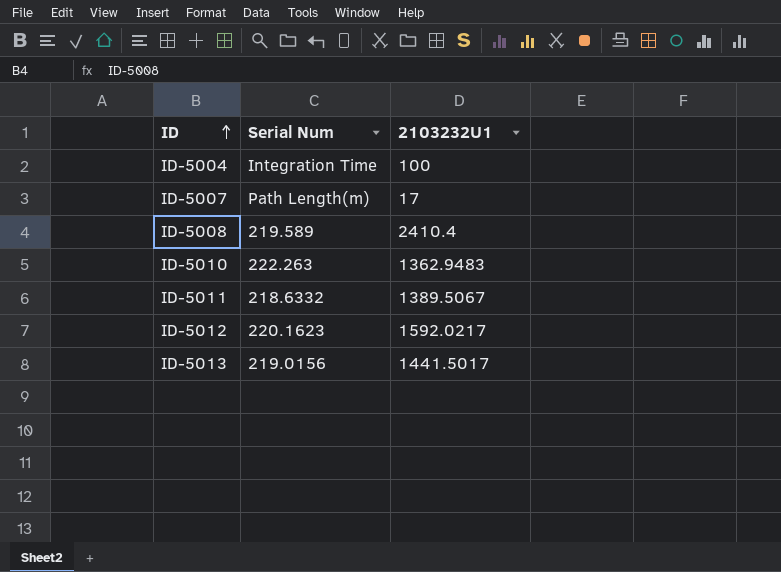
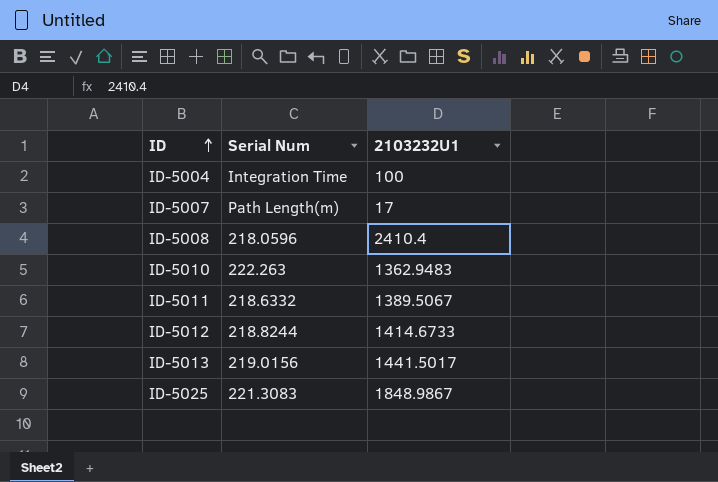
ID-5008 | Serial Num: 219.589 -> 218.0596
ID-5012 | Serial Num: 220.1623 -> 218.8244
ID-5012 | 2103232U1: 1592.0217 -> 1414.6733
row ID-5025: none -> 221.3083 | 1848.9867

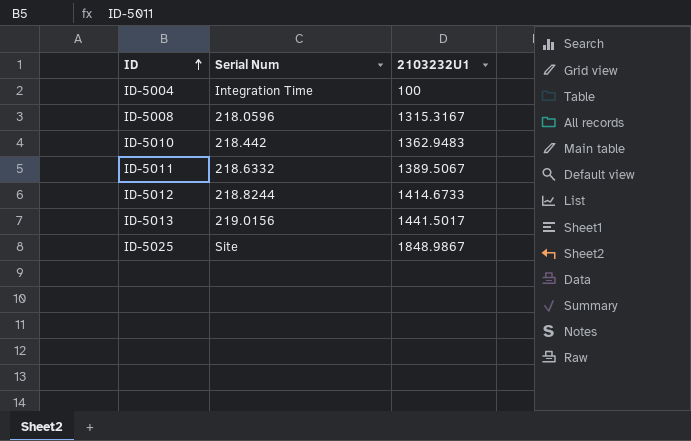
row ID-5007: Path Length(m) | 17 -> none
ID-5008 | 2103232U1: 2410.4 -> 1315.3167
ID-5010 | Serial Num: 222.263 -> 218.442
ID-5025 | Serial Num: 221.3083 -> Site

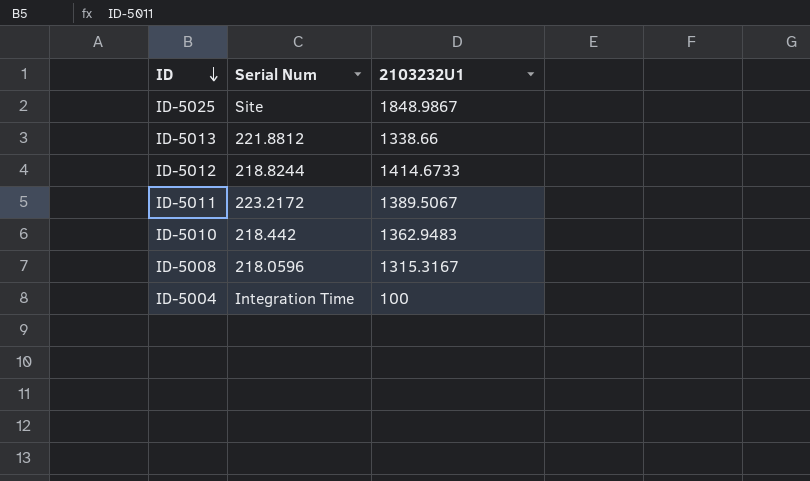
row order: ID ascending -> ID descending
ID-5013 | Serial Num: 219.0156 -> 221.8812
ID-5013 | 2103232U1: 1441.5017 -> 1338.66
ID-5011 | Serial Num: 218.6332 -> 223.2172

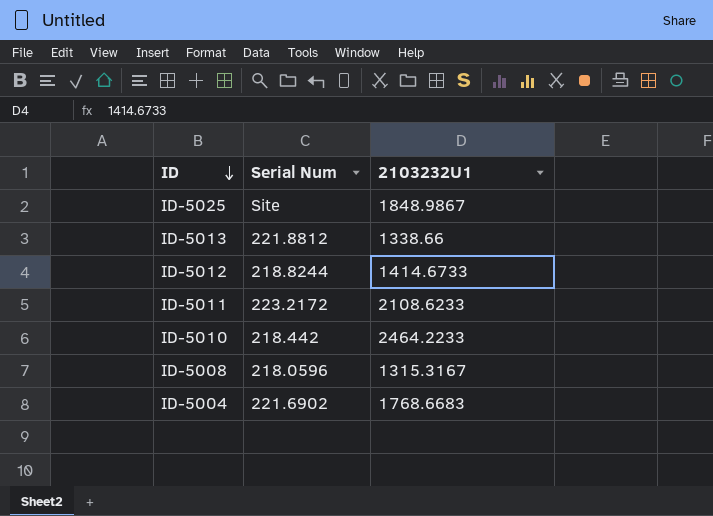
ID-5011 | 2103232U1: 1389.5067 -> 2108.6233
ID-5010 | 2103232U1: 1362.9483 -> 2464.2233
ID-5004 | Serial Num: Integration Time -> 221.6902
ID-5004 | 2103232U1: 100 -> 1768.6683

